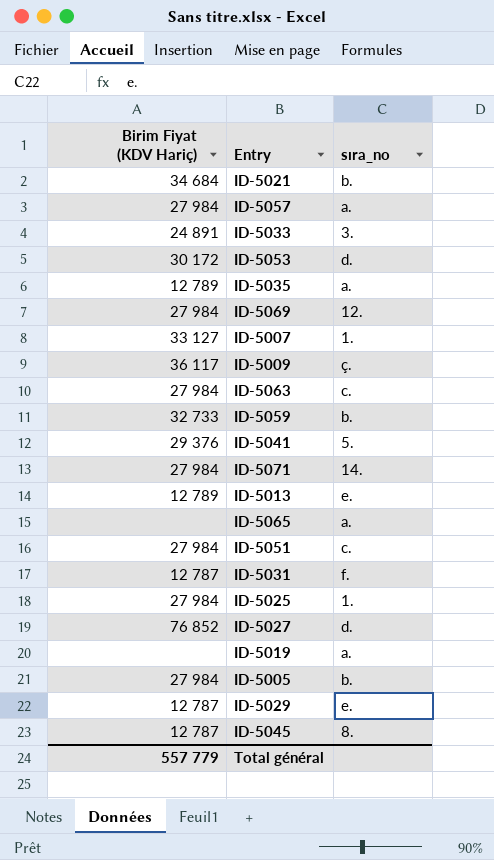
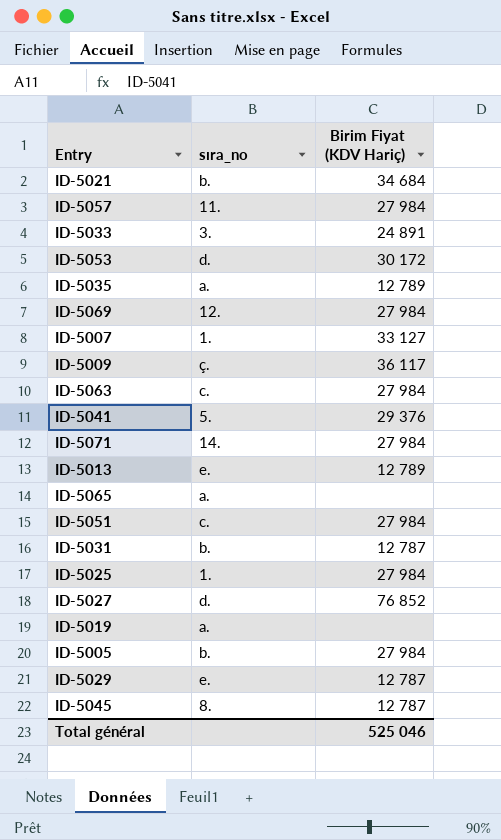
column Birim Fiyat (KDV Hariç) | position: 1 -> 3
row ID-5059: 32 733 | b. -> none
ID-5057 | sıra_no: a. -> 11.
ID-5031 | sıra_no: f. -> b.
Total général | Birim Fiyat (KDV Hariç): 557 779 -> 525 046

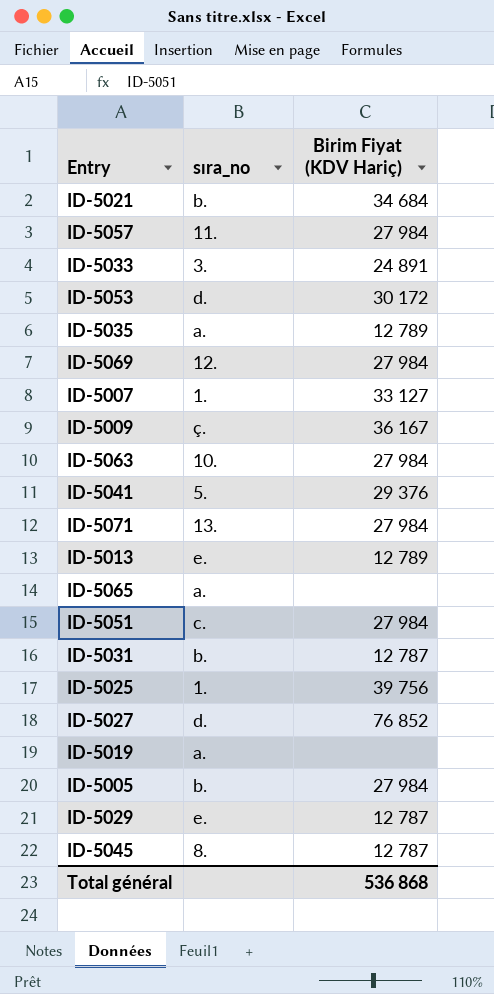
ID-5009 | Birim Fiyat (KDV Hariç): 36 117 -> 36 167
ID-5063 | sıra_no: c. -> 10.
ID-5071 | sıra_no: 14. -> 13.
ID-5025 | Birim Fiyat (KDV Hariç): 27 984 -> 39 756
Total général | Birim Fiyat (KDV Hariç): 525 046 -> 536 868

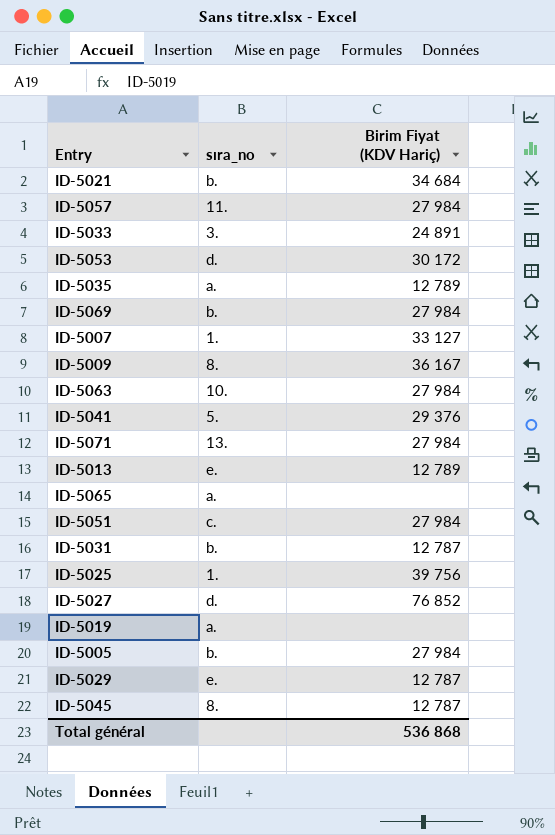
ID-5069 | sıra_no: 12. -> b.
ID-5009 | sıra_no: ç. -> 8.

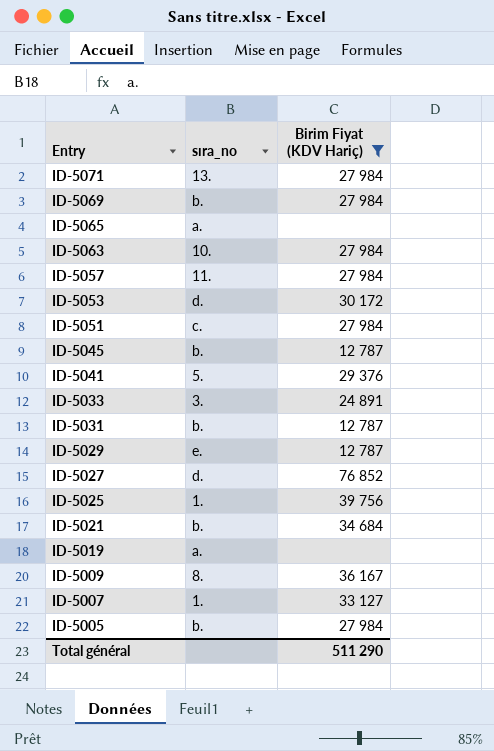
filter: none -> Birim Fiyat (KDV Hariç) != 12 789
row order: none -> Entry descending
ID-5045 | sıra_no: 8. -> b.
Total général | Birim Fiyat (KDV Hariç): 536 868 -> 511 290

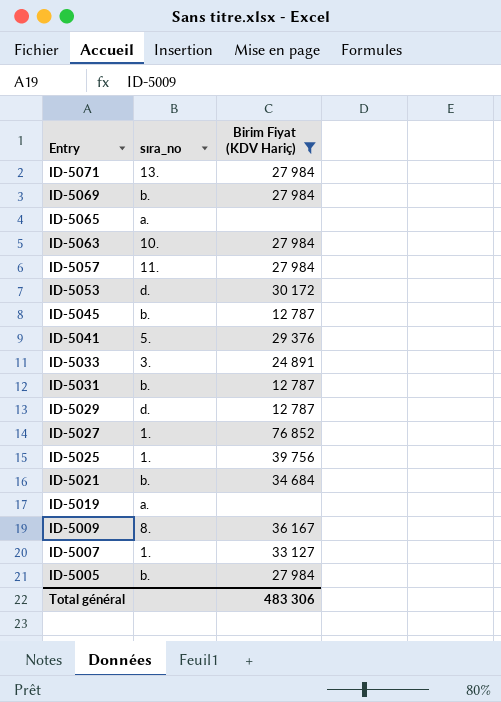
row ID-5051: c. | 27 984 -> none
ID-5029 | sıra_no: e. -> d.
ID-5027 | sıra_no: d. -> 1.
Total général | Birim Fiyat (KDV Hariç): 511 290 -> 483 306

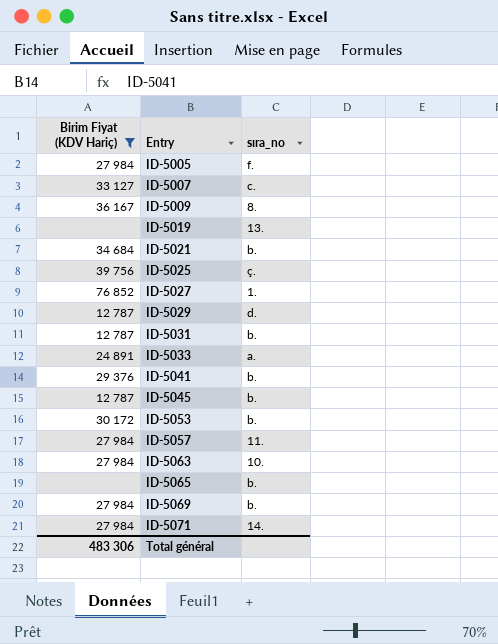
row order: Entry descending -> Entry ascending
column Birim Fiyat (KDV Hariç) | position: 3 -> 1
ID-5005 | sıra_no: b. -> f.
ID-5007 | sıra_no: 1. -> c.
ID-5019 | sıra_no: a. -> 13.
ID-5025 | sıra_no: 1. -> ç.
ID-5033 | sıra_no: 3. -> a.
ID-5041 | sıra_no: 5. -> b.
ID-5053 | sıra_no: d. -> b.
ID-5065 | sıra_no: a. -> b.
ID-5071 | sıra_no: 13. -> 14.

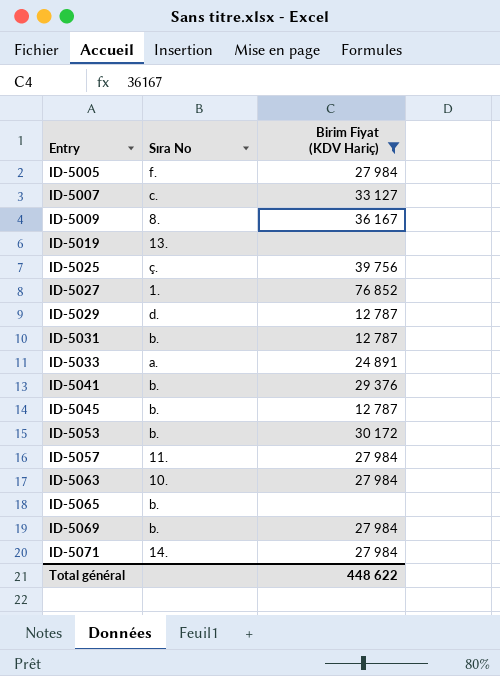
column name: sıra_no -> Sıra No
column Birim Fiyat (KDV Hariç) | position: 1 -> 3
row ID-5021: 34 684 | b. -> none
Total général | Birim Fiyat (KDV Hariç): 483 306 -> 448 622

